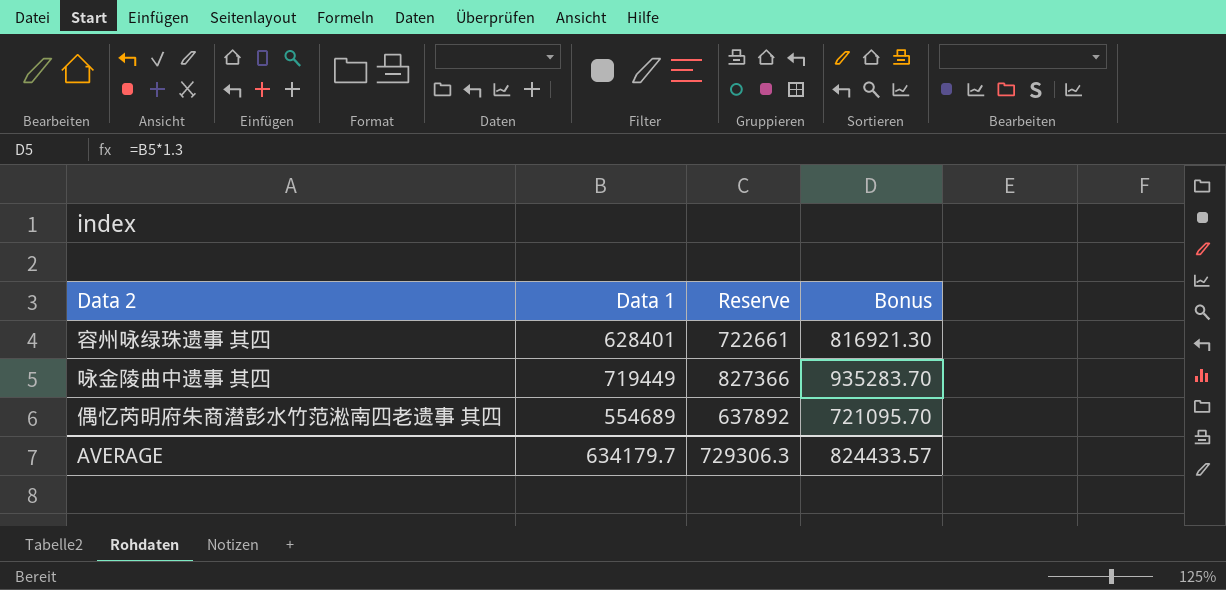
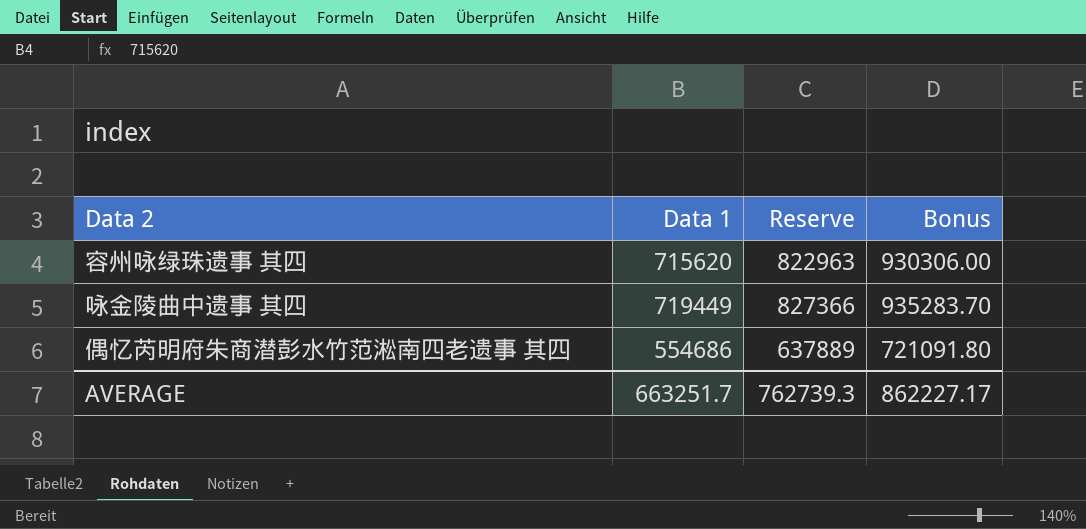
容州咏绿珠遗事 其四 | Data 1: 628401 -> 715620
容州咏绿珠遗事 其四 | Reserve: 722661 -> 822963
容州咏绿珠遗事 其四 | Bonus: 816921.30 -> 930306.00
偶忆芮明府朱商潜彭水竹范淞南四老遗事 其四 | Data 1: 554689 -> 554686
偶忆芮明府朱商潜彭水竹范淞南四老遗事 其四 | Reserve: 637892 -> 637889
偶忆芮明府朱商潜彭水竹范淞南四老遗事 其四 | Bonus: 721095.70 -> 721091.80
AVERAGE | Data 1: 634179.7 -> 663251.7
AVERAGE | Reserve: 729306.3 -> 762739.3
AVERAGE | Bonus: 824433.57 -> 862227.17

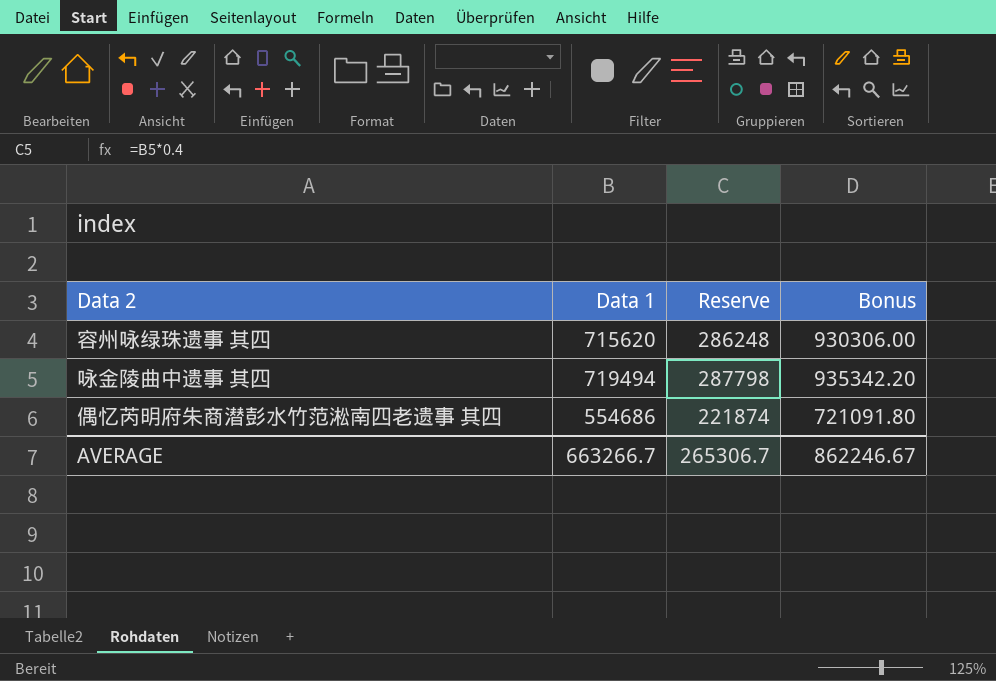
column Reserve | formula: [Data 1] * 1.15 -> [Data 1] * 0.4
咏金陵曲中遗事 其四 | Data 1: 719449 -> 719494
咏金陵曲中遗事 其四 | Bonus: 935283.70 -> 935342.20
AVERAGE | Data 1: 663251.7 -> 663266.7
AVERAGE | Reserve: 762739.3 -> 265306.7
AVERAGE | Bonus: 862227.17 -> 862246.67

